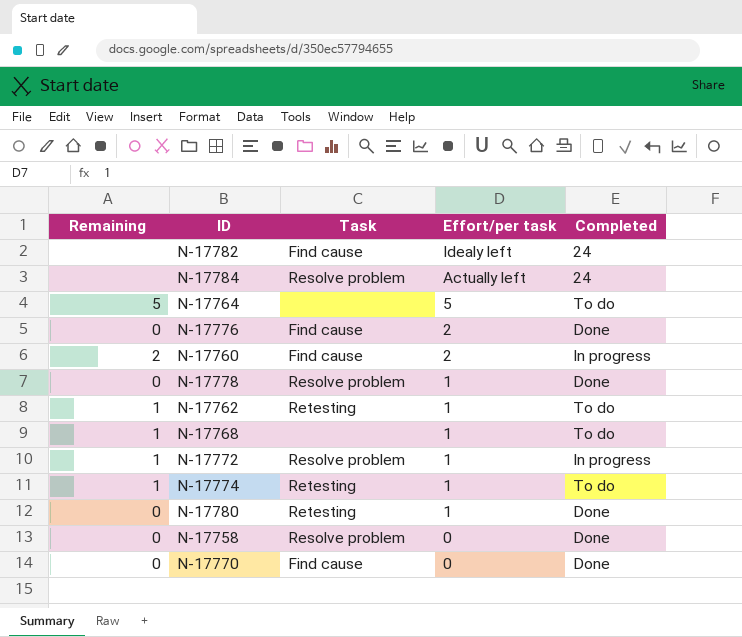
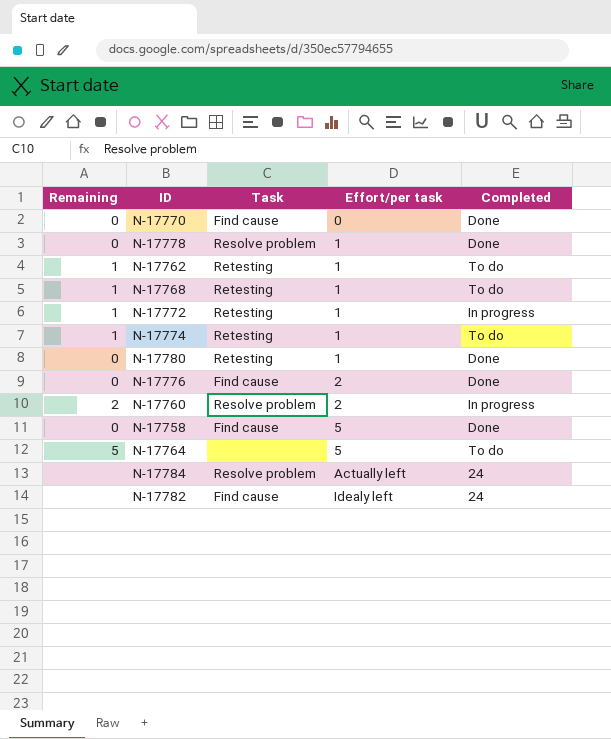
row order: Effort/per task descending -> Effort/per task ascending
N-17768 | Task: none -> Retesting
N-17772 | Task: Resolve problem -> Retesting
N-17760 | Task: Find cause -> Resolve problem
N-17758 | Task: Resolve problem -> Find cause
N-17758 | Effort/per task: 0 -> 5

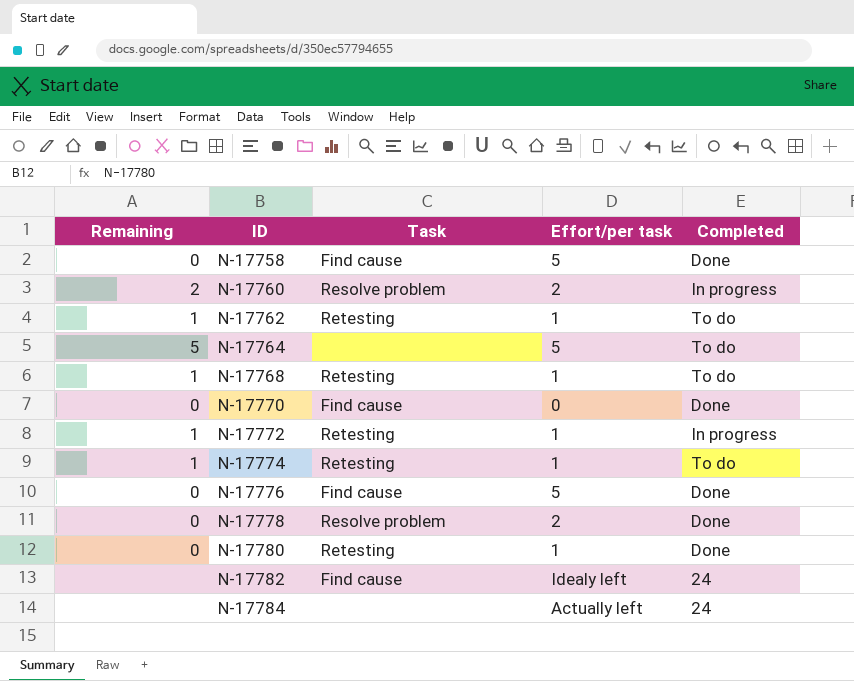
row order: Effort/per task ascending -> ID ascending
N-17776 | Effort/per task: 2 -> 5
N-17778 | Effort/per task: 1 -> 2
N-17784 | Task: Resolve problem -> none

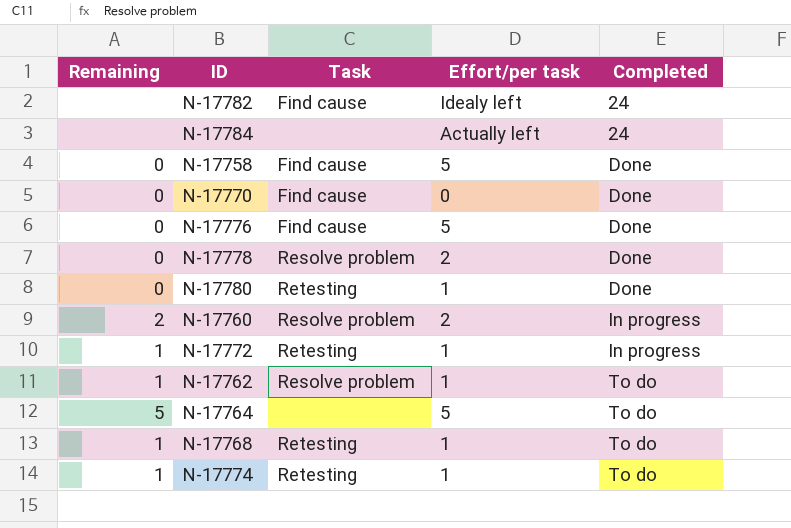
row order: ID ascending -> Completed ascending
N-17762 | Task: Retesting -> Resolve problem

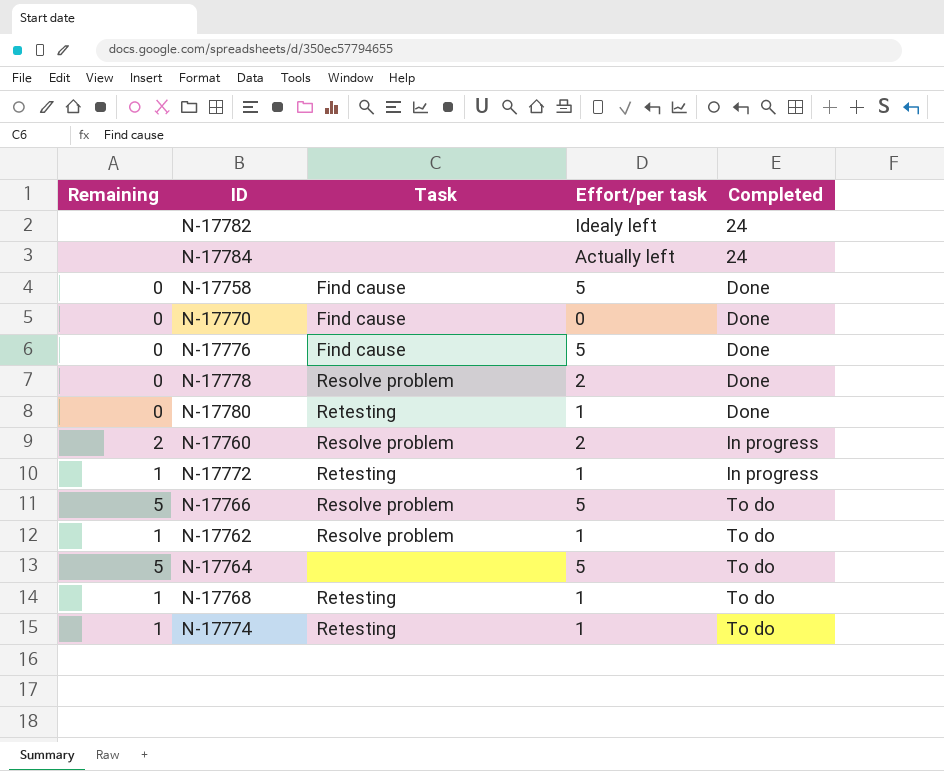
N-17782 | Task: Find cause -> none
row N-17766: none -> 5 | Resolve problem | 5 | To do

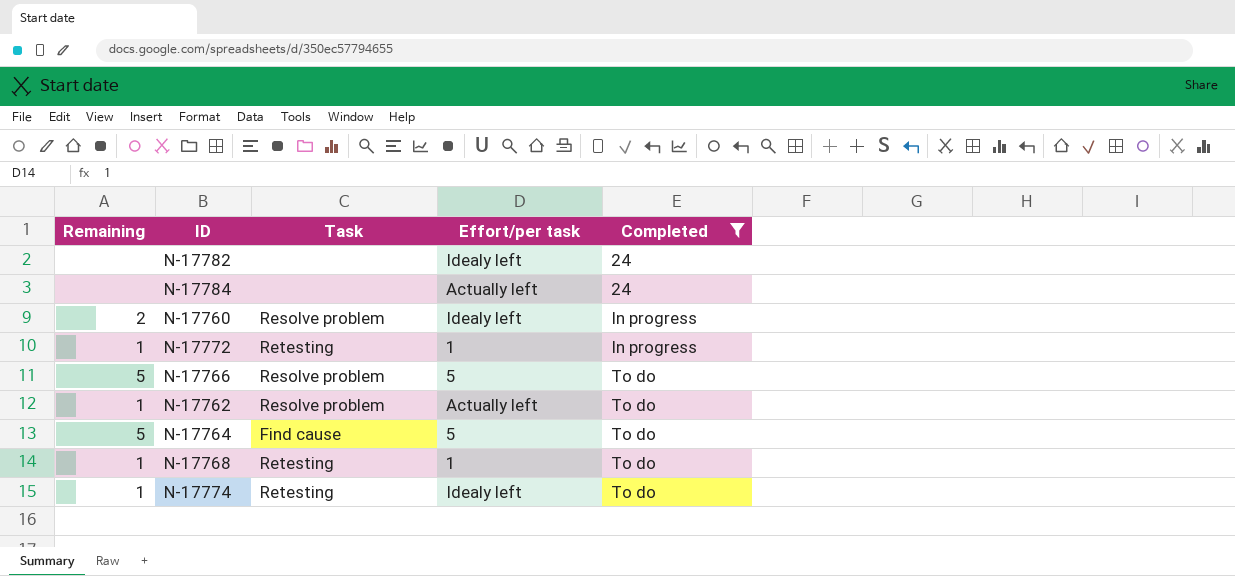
filter: none -> Completed != Done
N-17760 | Effort/per task: 2 -> Idealy left
N-17762 | Effort/per task: 1 -> Actually left
N-17764 | Task: none -> Find cause
N-17774 | Effort/per task: 1 -> Idealy left

